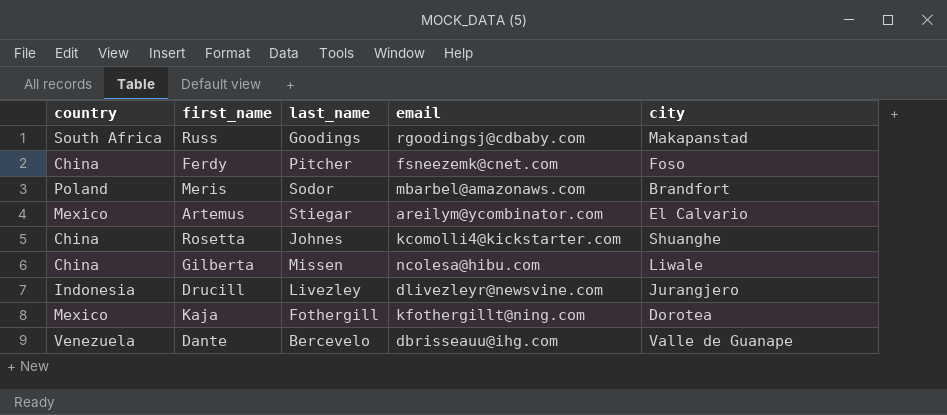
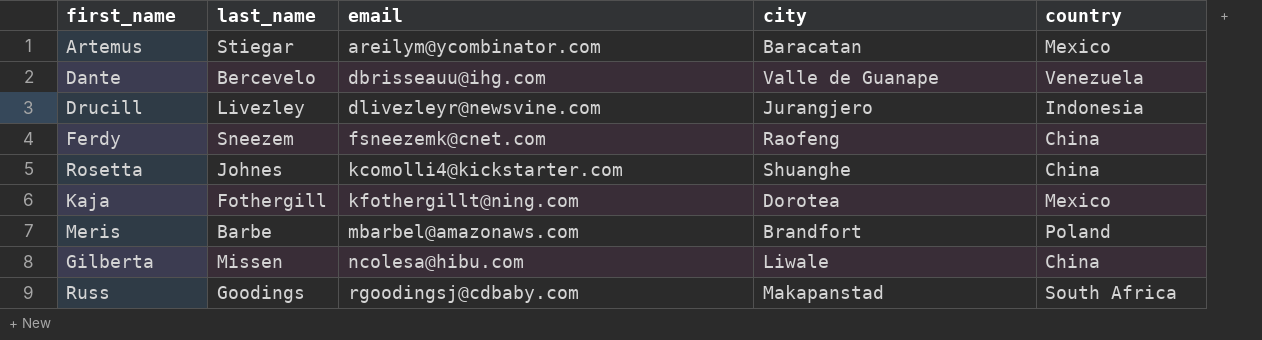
row order: none -> email ascending
column country | position: 1 -> 5
Artemus | city: El Calvario -> Baracatan
Ferdy | last_name: Pitcher -> Sneezem
Ferdy | city: Foso -> Raofeng
Meris | last_name: Sodor -> Barbe

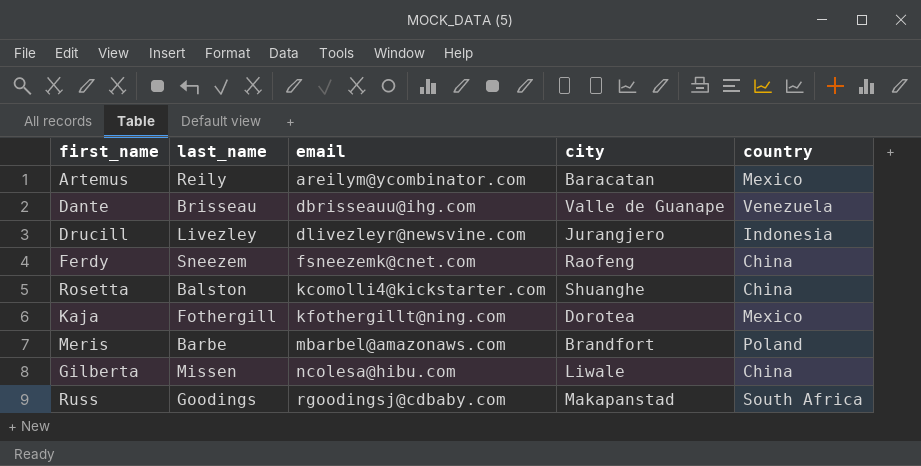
Artemus | last_name: Stiegar -> Reily
Dante | last_name: Bercevelo -> Brisseau
Rosetta | last_name: Johnes -> Balston

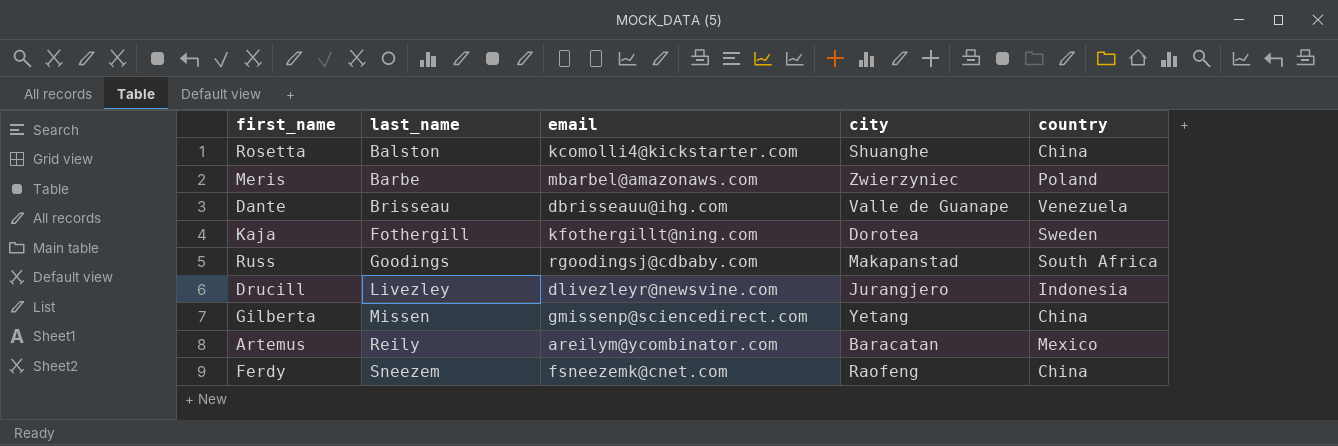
row order: email ascending -> last_name ascending
Meris | city: Brandfort -> Zwierzyniec
Kaja | country: Mexico -> Sweden
Gilberta | email: ncolesa@hibu.com -> gmissenp@sciencedirect.com
Gilberta | city: Liwale -> Yetang

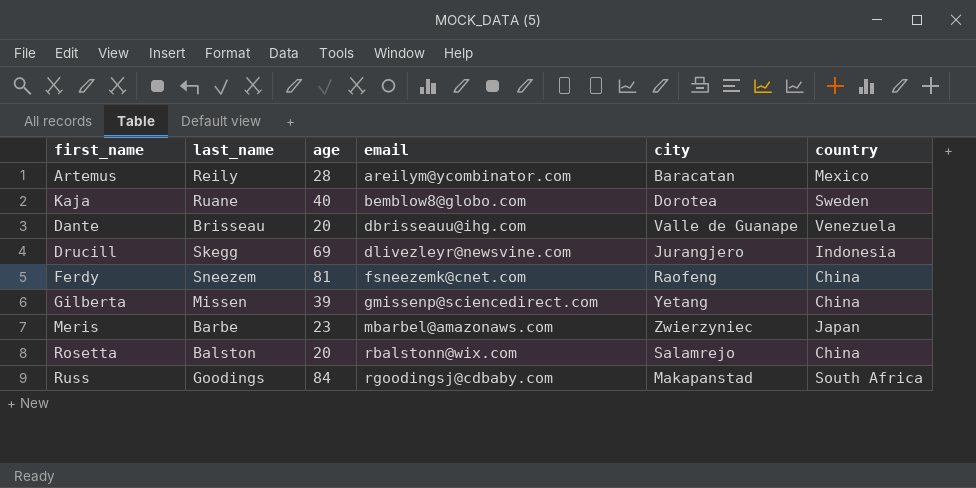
row order: last_name ascending -> email ascending
column age | position: none -> 3
Kaja | last_name: Fothergill -> Ruane
Kaja | email: kfothergillt@ning.com -> bemblow8@globo.com
Drucill | last_name: Livezley -> Skegg
Meris | country: Poland -> Japan
Rosetta | email: kcomolli4@kickstarter.com -> rbalstonn@wix.com
Rosetta | city: Shuanghe -> Salamrejo

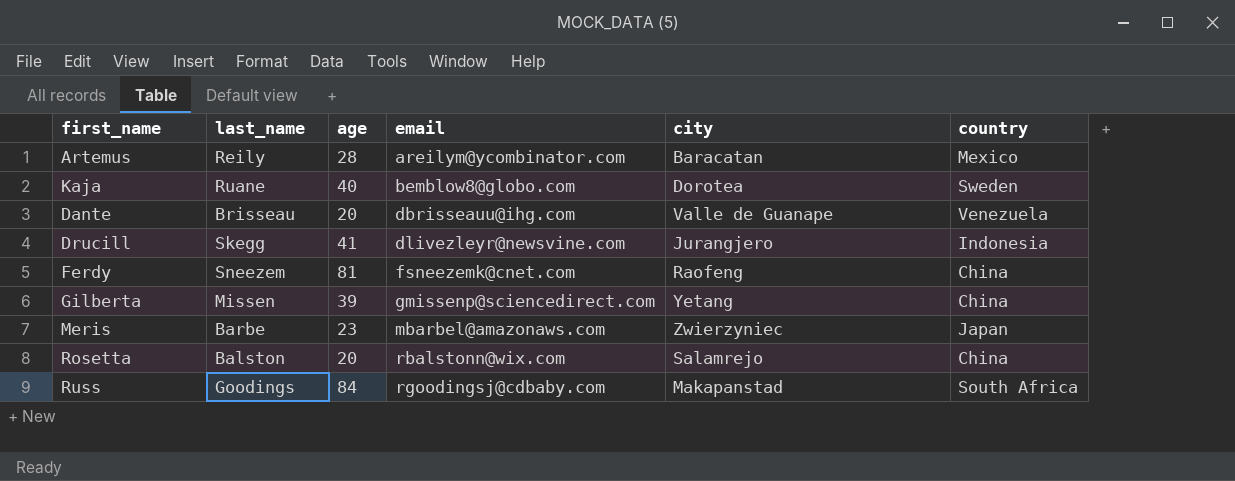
Drucill | age: 69 -> 41

